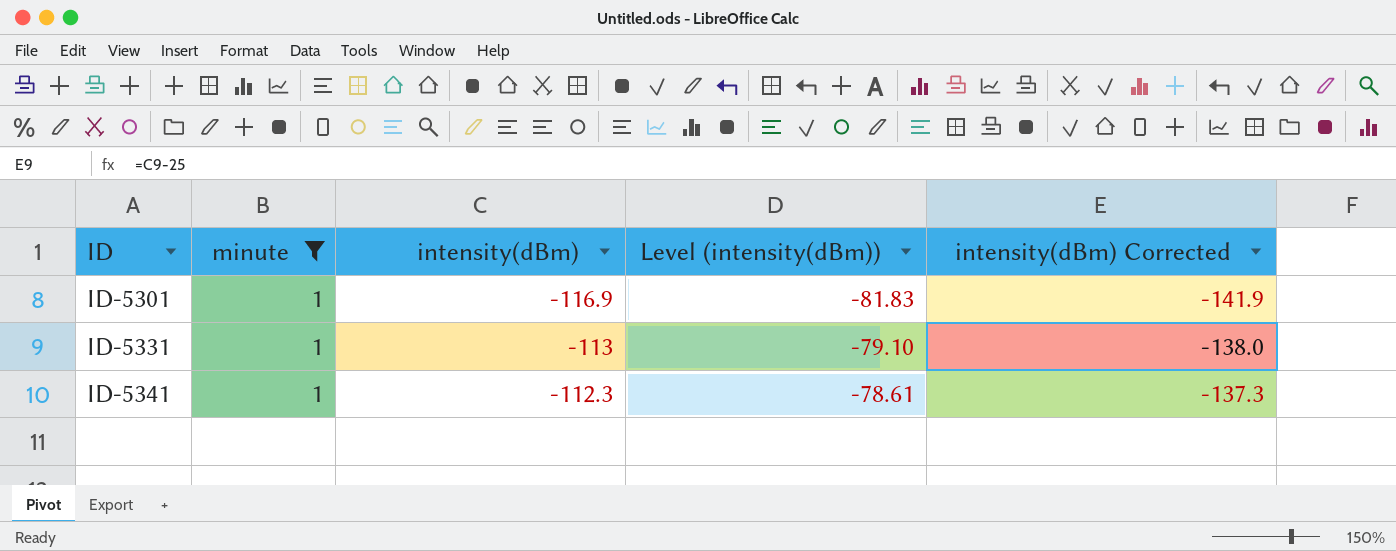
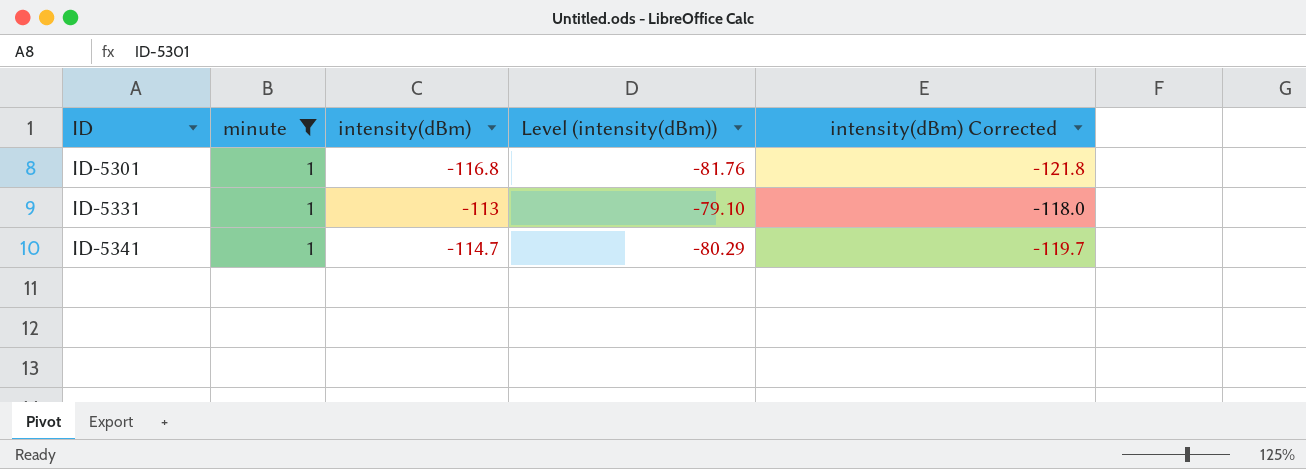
column intensity(dBm) Corrected | formula: [intensity(dBm)] - 25 -> [intensity(dBm)] - 5
ID-5301 | intensity(dBm): -116.9 -> -116.8
ID-5301 | Level (intensity(dBm)): -81.83 -> -81.76
ID-5341 | intensity(dBm): -112.3 -> -114.7
ID-5341 | Level (intensity(dBm)): -78.61 -> -80.29

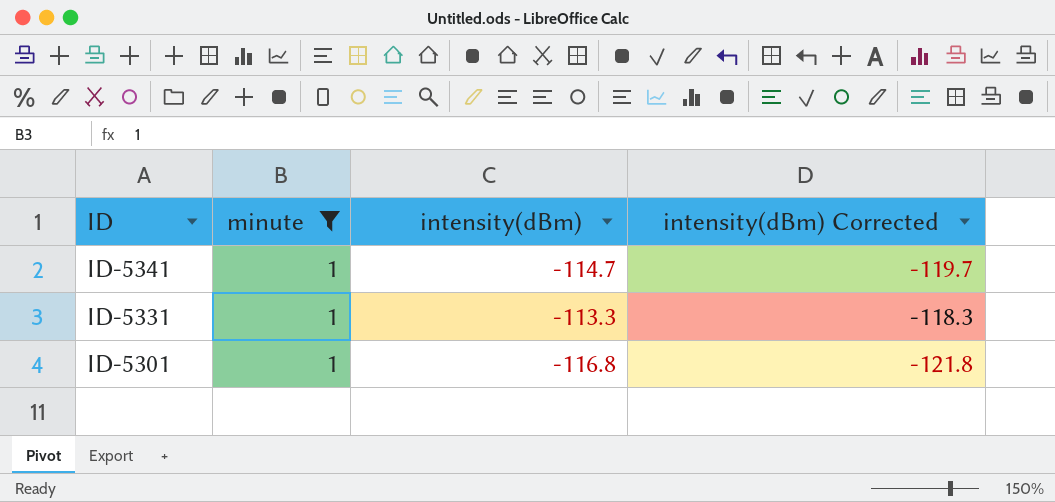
row order: ID ascending -> ID descending
column Level (intensity(dBm)) | formula: [intensity(dBm)] * 0.7 -> none
ID-5331 | intensity(dBm): -113 -> -113.3
ID-5331 | intensity(dBm) Corrected: -118.0 -> -118.3

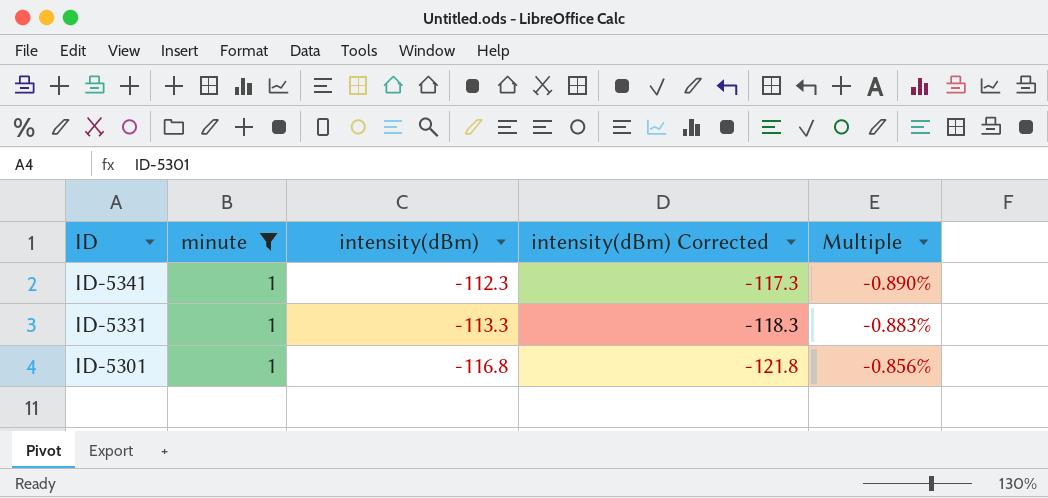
column Multiple | formula: none -> [minute] / [intensity(dBm)]
ID-5341 | intensity(dBm): -114.7 -> -112.3
ID-5341 | intensity(dBm) Corrected: -119.7 -> -117.3

